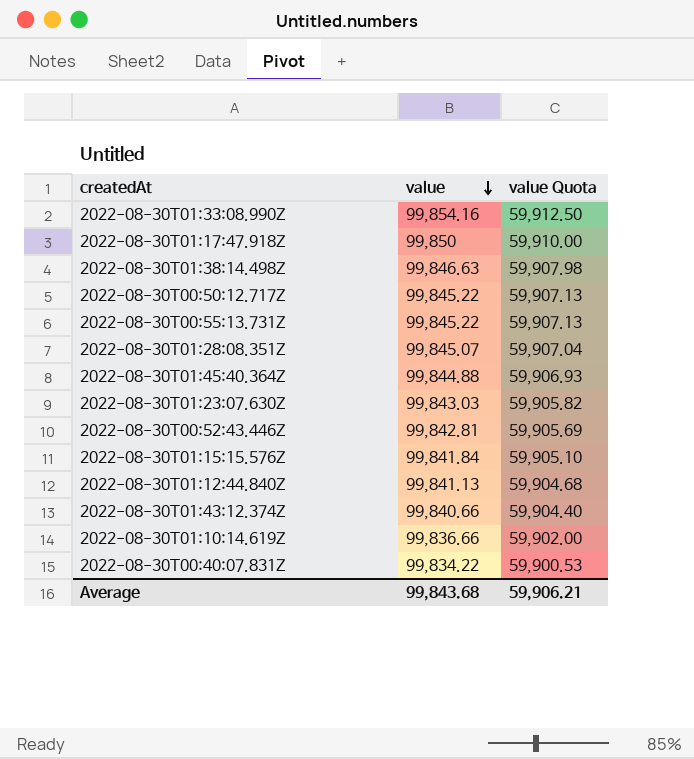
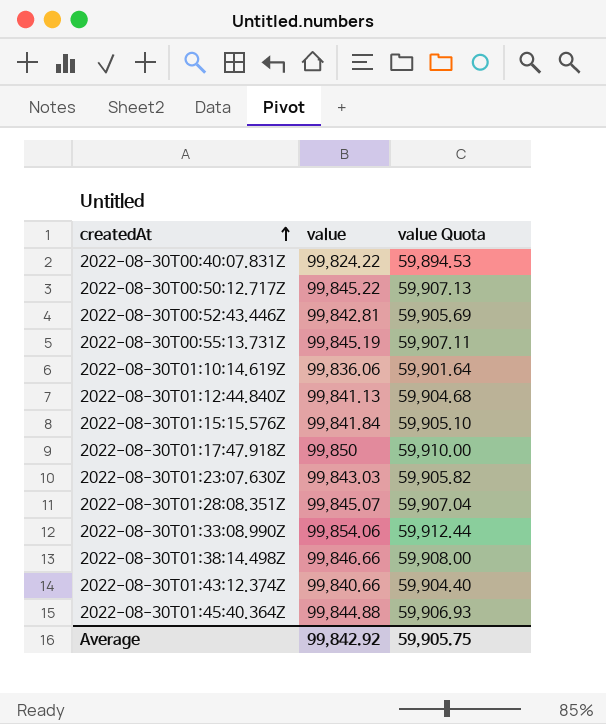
row order: value descending -> createdAt ascending
2022-08-30T00:40:07.831Z | value: 99,834.22 -> 99,824.22
2022-08-30T00:40:07.831Z | value Quota: 59,900.53 -> 59,894.53
2022-08-30T00:55:13.731Z | value: 99,845.22 -> 99,845.19
2022-08-30T00:55:13.731Z | value Quota: 59,907.13 -> 59,907.11
2022-08-30T01:10:14.619Z | value: 99,836.66 -> 99,836.06
2022-08-30T01:10:14.619Z | value Quota: 59,902.00 -> 59,901.64
2022-08-30T01:33:08.990Z | value: 99,854.16 -> 99,854.06
2022-08-30T01:33:08.990Z | value Quota: 59,912.50 -> 59,912.44
2022-08-30T01:38:14.498Z | value: 99,846.63 -> 99,846.66
2022-08-30T01:38:14.498Z | value Quota: 59,907.98 -> 59,908.00
Average | value: 99,843.68 -> 99,842.92
Average | value Quota: 59,906.21 -> 59,905.75

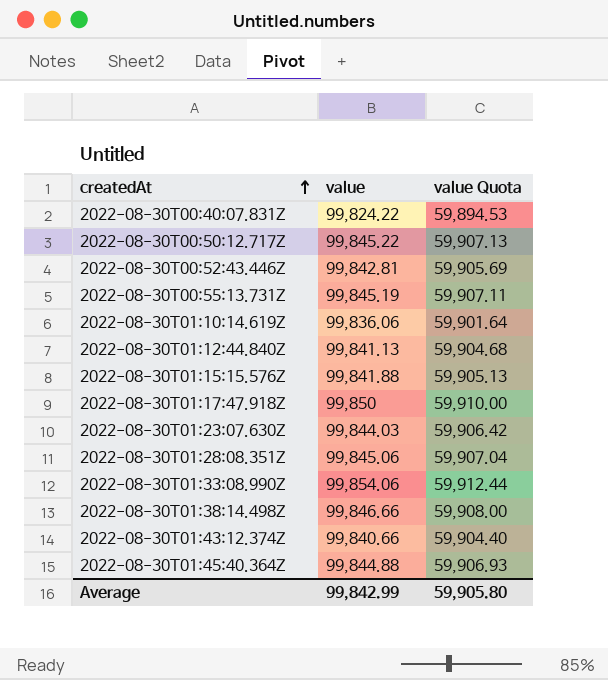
2022-08-30T01:15:15.576Z | value: 99,841.84 -> 99,841.88
2022-08-30T01:15:15.576Z | value Quota: 59,905.10 -> 59,905.13
2022-08-30T01:23:07.630Z | value: 99,843.03 -> 99,844.03
2022-08-30T01:23:07.630Z | value Quota: 59,905.82 -> 59,906.42
2022-08-30T01:28:08.351Z | value: 99,845.07 -> 99,845.06
Average | value: 99,842.92 -> 99,842.99
Average | value Quota: 59,905.75 -> 59,905.80

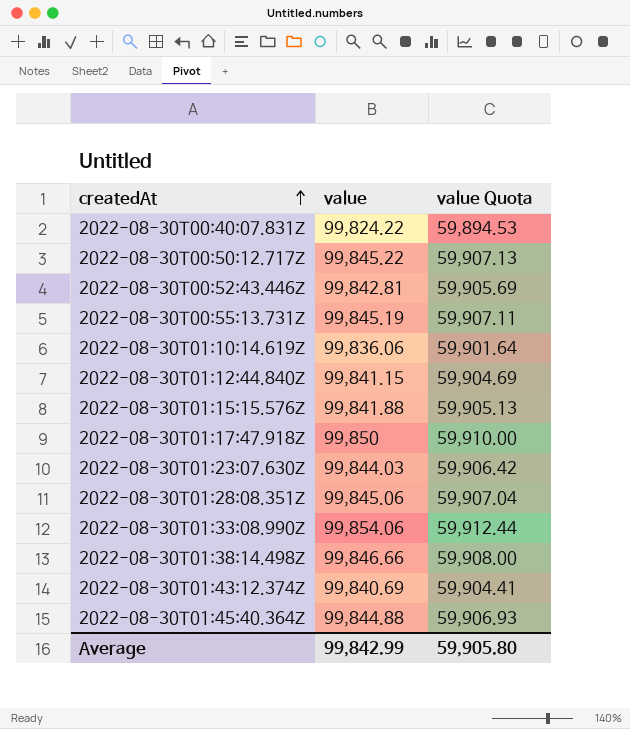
2022-08-30T01:12:44.840Z | value: 99,841.13 -> 99,841.15
2022-08-30T01:12:44.840Z | value Quota: 59,904.68 -> 59,904.69
2022-08-30T01:43:12.374Z | value: 99,840.66 -> 99,840.69
2022-08-30T01:43:12.374Z | value Quota: 59,904.40 -> 59,904.41

